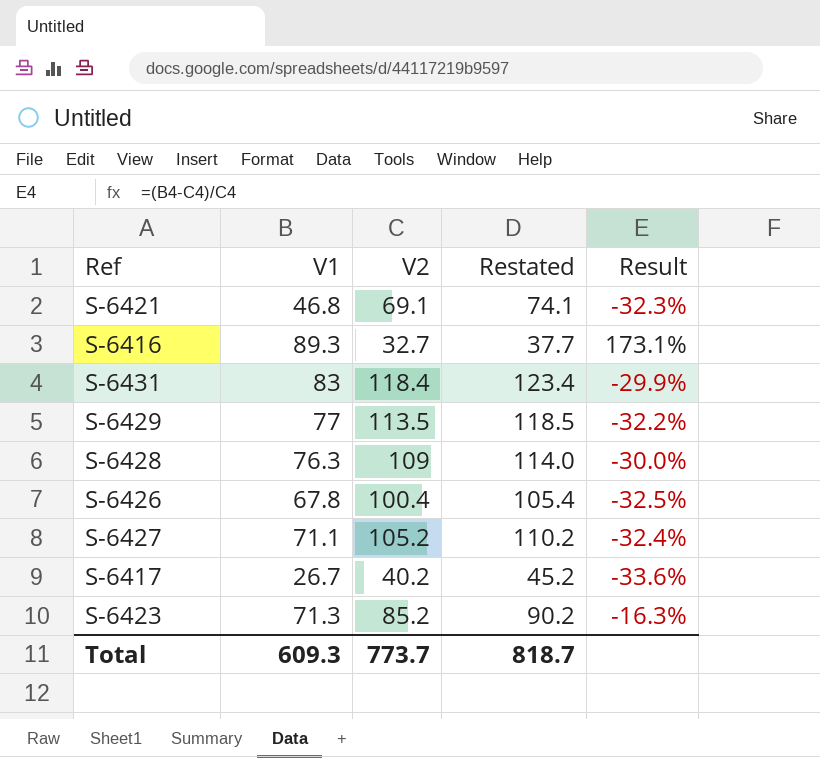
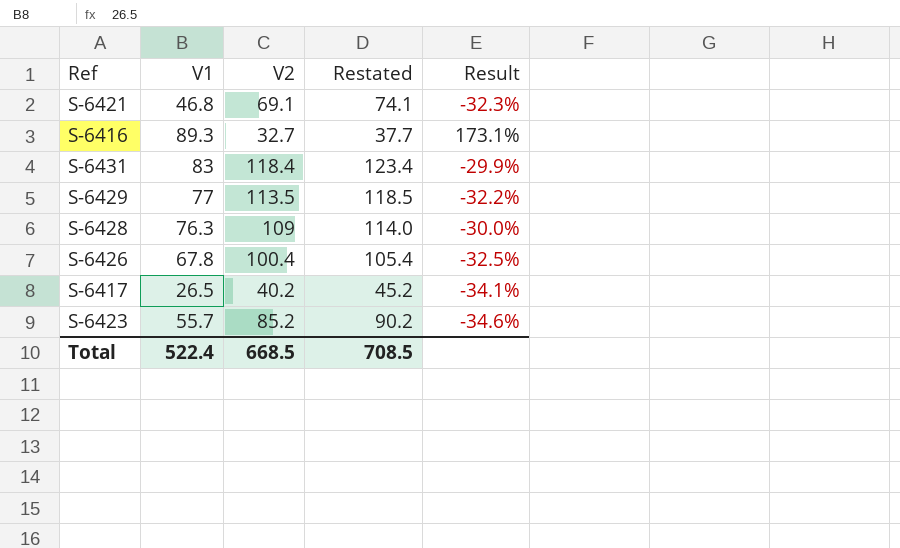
row S-6427: 71.1 | 105.2 | 110.2 | -32.4% -> none
S-6417 | V1: 26.7 -> 26.5
S-6417 | Result: -33.6% -> -34.1%
S-6423 | V1: 71.3 -> 55.7
S-6423 | Result: -16.3% -> -34.6%
Total | V1: 609.3 -> 522.4
Total | V2: 773.7 -> 668.5
Total | Restated: 818.7 -> 708.5

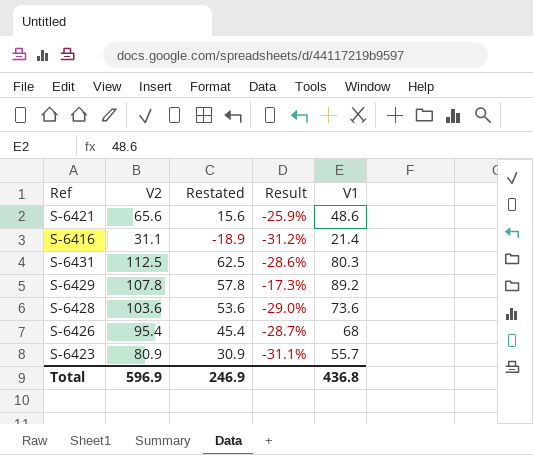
column Restated | formula: [V2] + 5 -> [V2] - 50
column V1 | position: 2 -> 5
row S-6417: 26.5 | 40.2 | 45.2 | -34.1% -> none
S-6421 | V2: 69.1 -> 65.6
S-6421 | Result: -32.3% -> -25.9%
S-6421 | V1: 46.8 -> 48.6
S-6416 | V2: 32.7 -> 31.1
S-6416 | Result: 173.1% -> -31.2%
S-6416 | V1: 89.3 -> 21.4
S-6431 | V2: 118.4 -> 112.5
S-6431 | Result: -29.9% -> -28.6%
S-6431 | V1: 83 -> 80.3
S-6429 | V2: 113.5 -> 107.8
S-6429 | Result: -32.2% -> -17.3%
S-6429 | V1: 77 -> 89.2
S-6428 | V2: 109 -> 103.6
S-6428 | Result: -30.0% -> -29.0%
S-6428 | V1: 76.3 -> 73.6
S-6426 | V2: 100.4 -> 95.4
S-6426 | Result: -32.5% -> -28.7%
S-6426 | V1: 67.8 -> 68
S-6423 | V2: 85.2 -> 80.9
S-6423 | Result: -34.6% -> -31.1%
Total | V2: 668.5 -> 596.9
Total | Restated: 708.5 -> 246.9
Total | V1: 522.4 -> 436.8

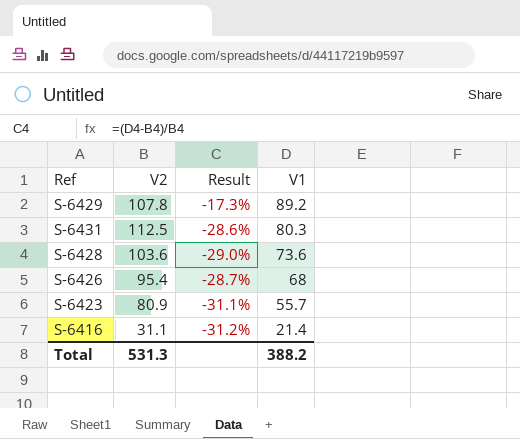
row order: none -> V1 descending
column Restated | formula: [V2] - 50 -> none
row S-6421: 65.6 | 15.6 | -25.9% | 48.6 -> none
Total | V2: 596.9 -> 531.3
Total | V1: 436.8 -> 388.2

